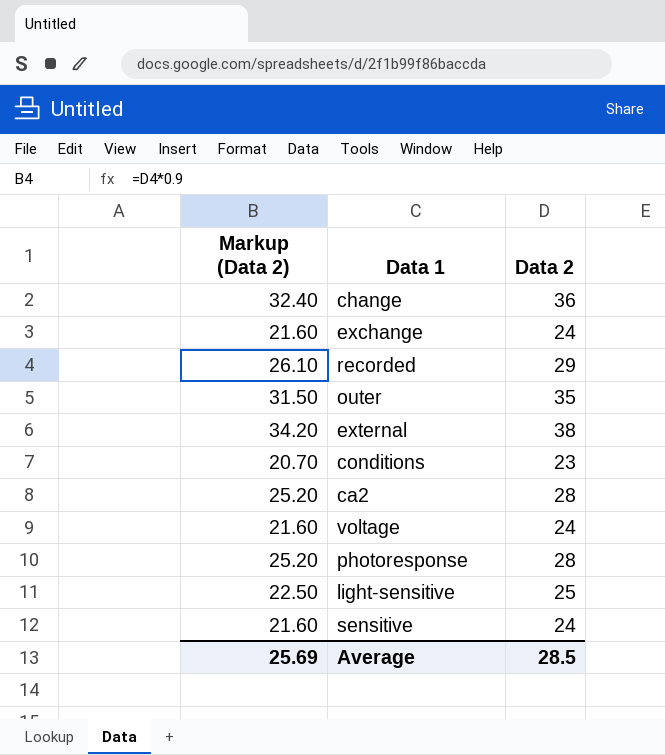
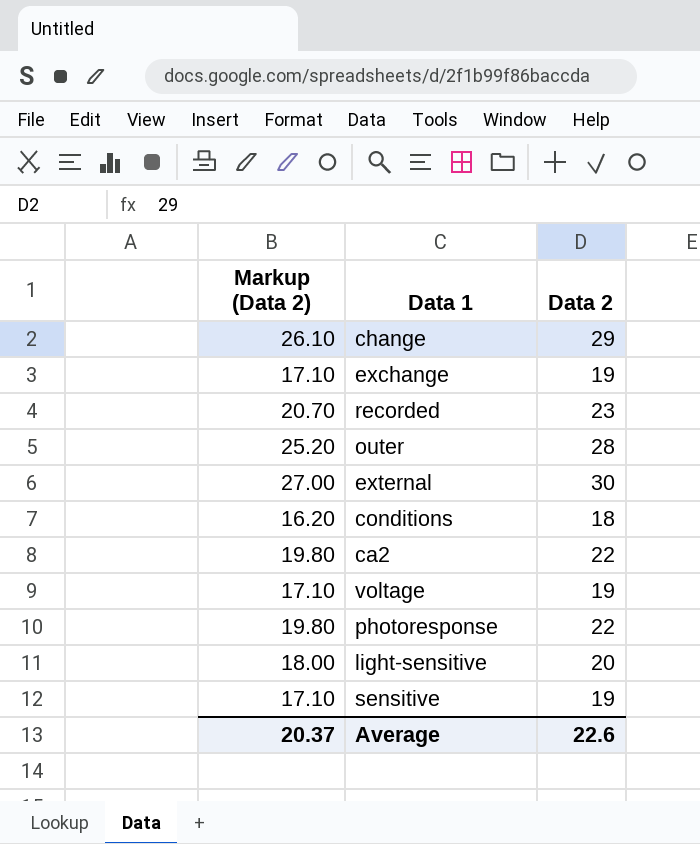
change | Markup (Data 2): 32.40 -> 26.10
change | Data 2: 36 -> 29
exchange | Markup (Data 2): 21.60 -> 17.10
exchange | Data 2: 24 -> 19
recorded | Markup (Data 2): 26.10 -> 20.70
recorded | Data 2: 29 -> 23
outer | Markup (Data 2): 31.50 -> 25.20
outer | Data 2: 35 -> 28
external | Markup (Data 2): 34.20 -> 27.00
external | Data 2: 38 -> 30
conditions | Markup (Data 2): 20.70 -> 16.20
conditions | Data 2: 23 -> 18
ca2 | Markup (Data 2): 25.20 -> 19.80
ca2 | Data 2: 28 -> 22
voltage | Markup (Data 2): 21.60 -> 17.10
voltage | Data 2: 24 -> 19
photoresponse | Markup (Data 2): 25.20 -> 19.80
photoresponse | Data 2: 28 -> 22
light-sensitive | Markup (Data 2): 22.50 -> 18.00
light-sensitive | Data 2: 25 -> 20
sensitive | Markup (Data 2): 21.60 -> 17.10
sensitive | Data 2: 24 -> 19
Average | Markup (Data 2): 25.69 -> 20.37
Average | Data 2: 28.5 -> 22.6

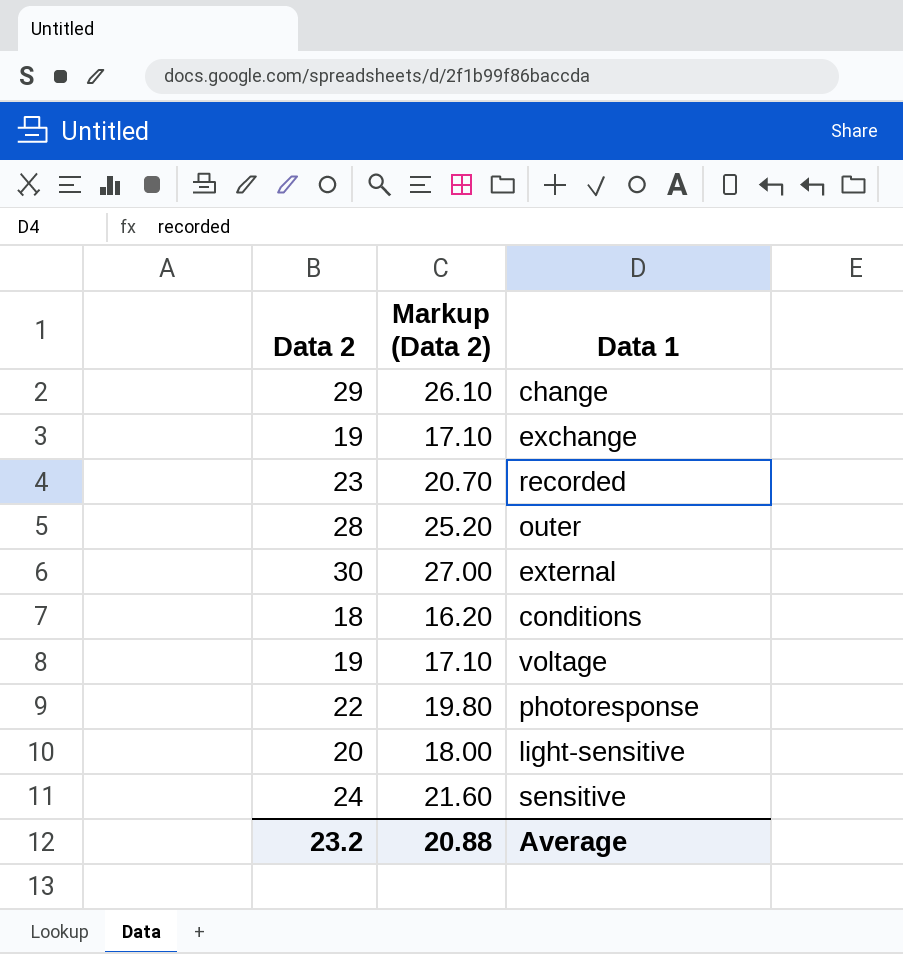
column Data 2 | position: 3 -> 1
row ca2: 19.80 | 22 -> none
sensitive | Data 2: 19 -> 24
sensitive | Markup (Data 2): 17.10 -> 21.60
Average | Data 2: 22.6 -> 23.2
Average | Markup (Data 2): 20.37 -> 20.88

